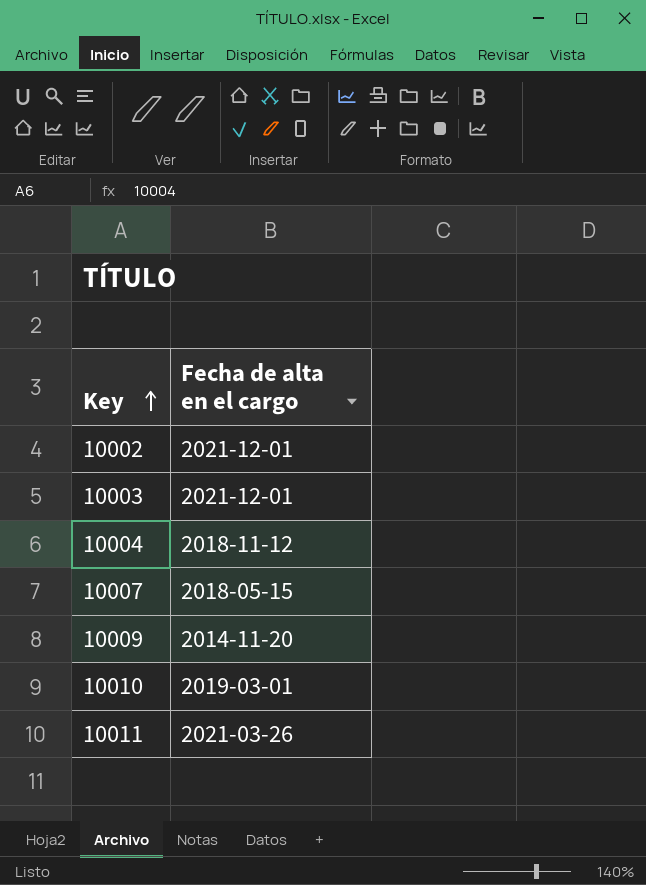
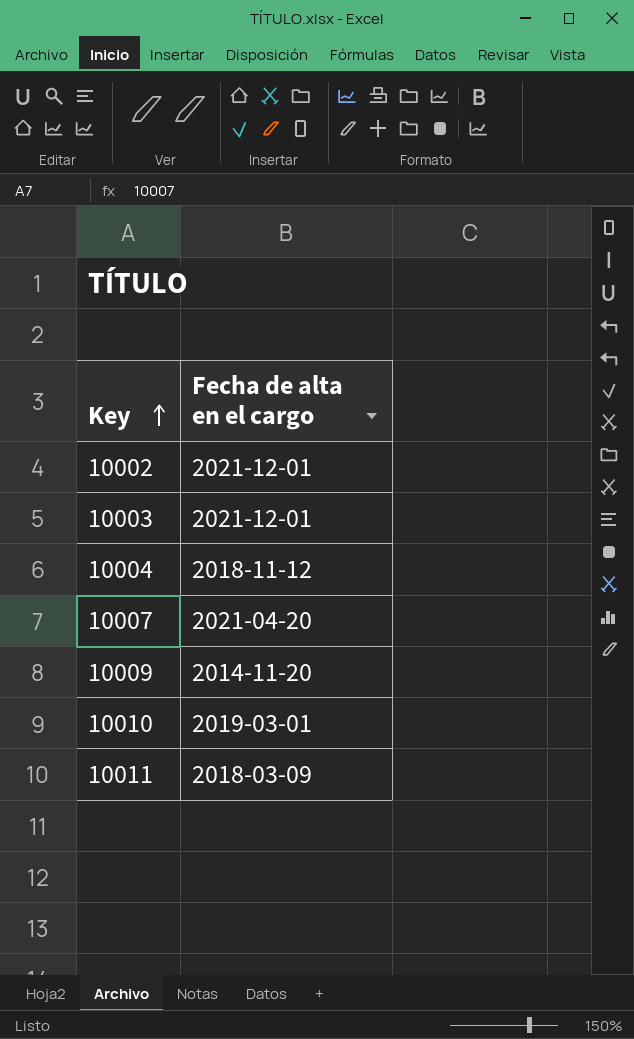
10007 | Fecha de alta en el cargo: 2018-05-15 -> 2021-04-20
10011 | Fecha de alta en el cargo: 2021-03-26 -> 2018-03-09

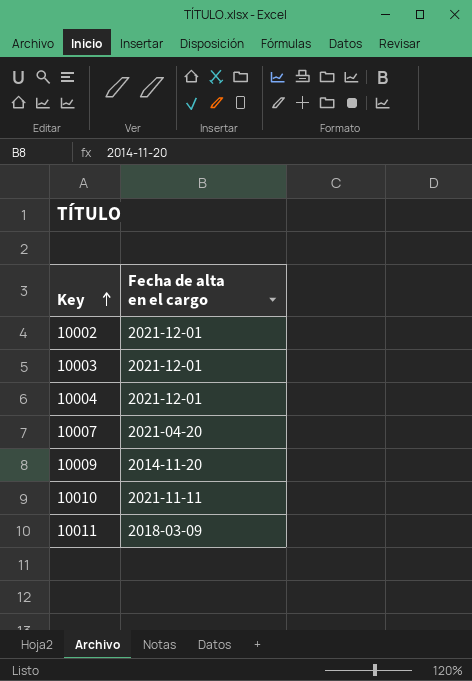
10004 | Fecha de alta en el cargo: 2018-11-12 -> 2021-12-01
10010 | Fecha de alta en el cargo: 2019-03-01 -> 2021-11-11

